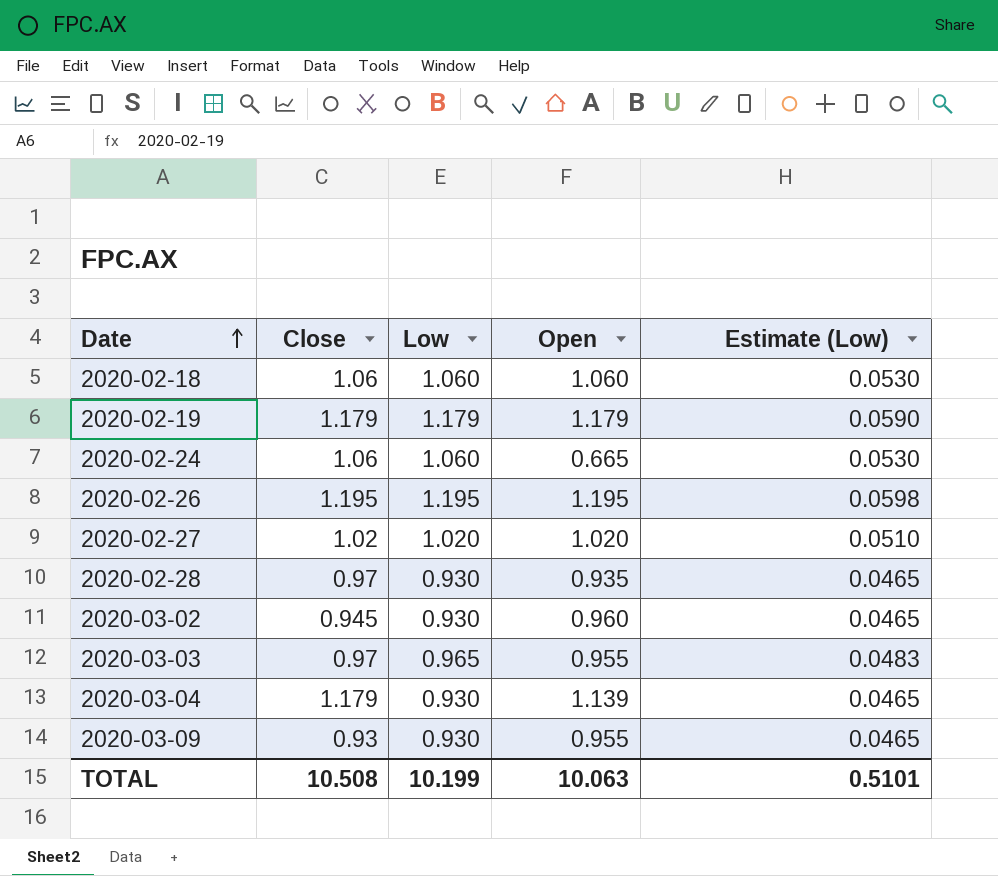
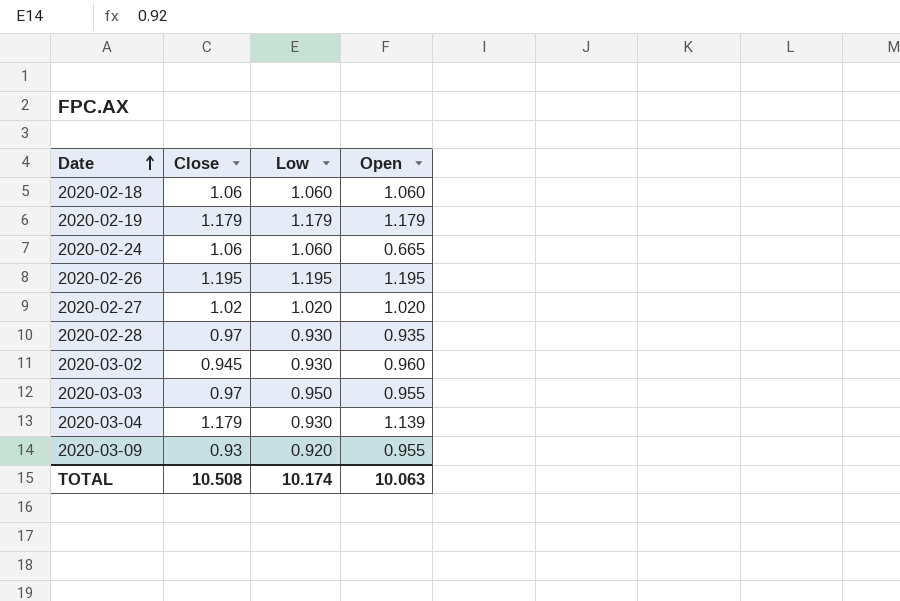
column Estimate (Low) | formula: [Low] * 0.05 -> none
2020-03-03 | Low: 0.965 -> 0.950
2020-03-09 | Low: 0.930 -> 0.920
TOTAL | Low: 10.199 -> 10.174

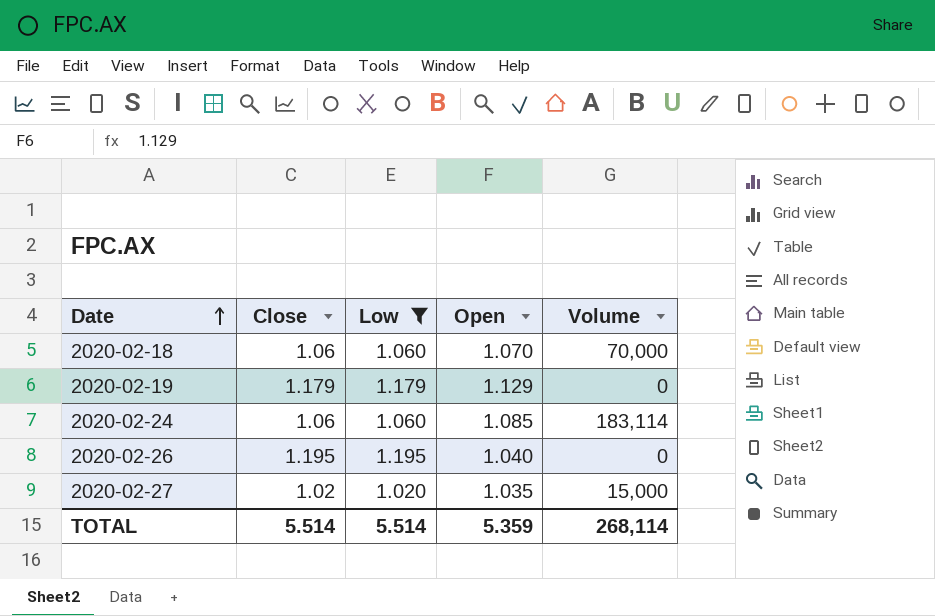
filter: none -> Low >= 1.020
column Volume | position: none -> 5
2020-02-18 | Open: 1.060 -> 1.070
2020-02-19 | Open: 1.179 -> 1.129
2020-02-24 | Open: 0.665 -> 1.085
2020-02-26 | Open: 1.195 -> 1.040
2020-02-27 | Open: 1.020 -> 1.035
TOTAL | Close: 10.508 -> 5.514
TOTAL | Low: 10.174 -> 5.514
TOTAL | Open: 10.063 -> 5.359

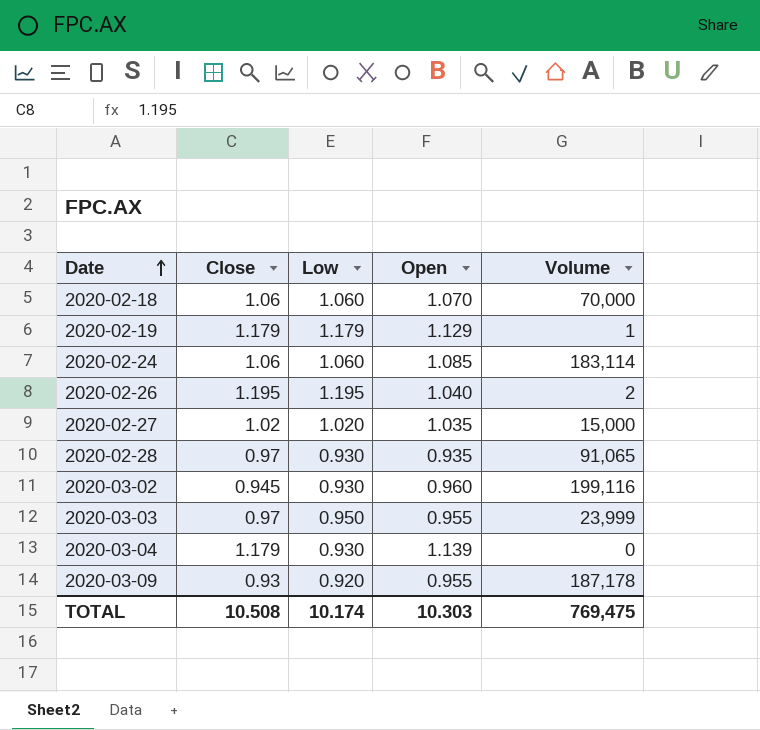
filter: Low >= 1.020 -> none
2020-02-19 | Volume: 0 -> 1
2020-02-26 | Volume: 0 -> 2
TOTAL | Close: 5.514 -> 10.508
TOTAL | Low: 5.514 -> 10.174
TOTAL | Open: 5.359 -> 10.303
TOTAL | Volume: 268,114 -> 769,475

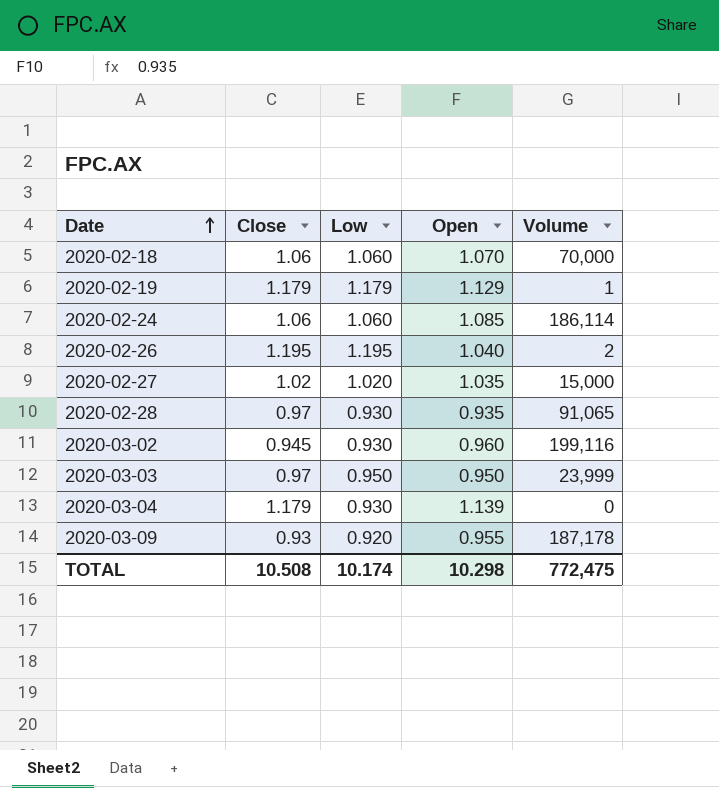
2020-02-24 | Volume: 183,114 -> 186,114
2020-03-03 | Open: 0.955 -> 0.950
TOTAL | Open: 10.303 -> 10.298
TOTAL | Volume: 769,475 -> 772,475

